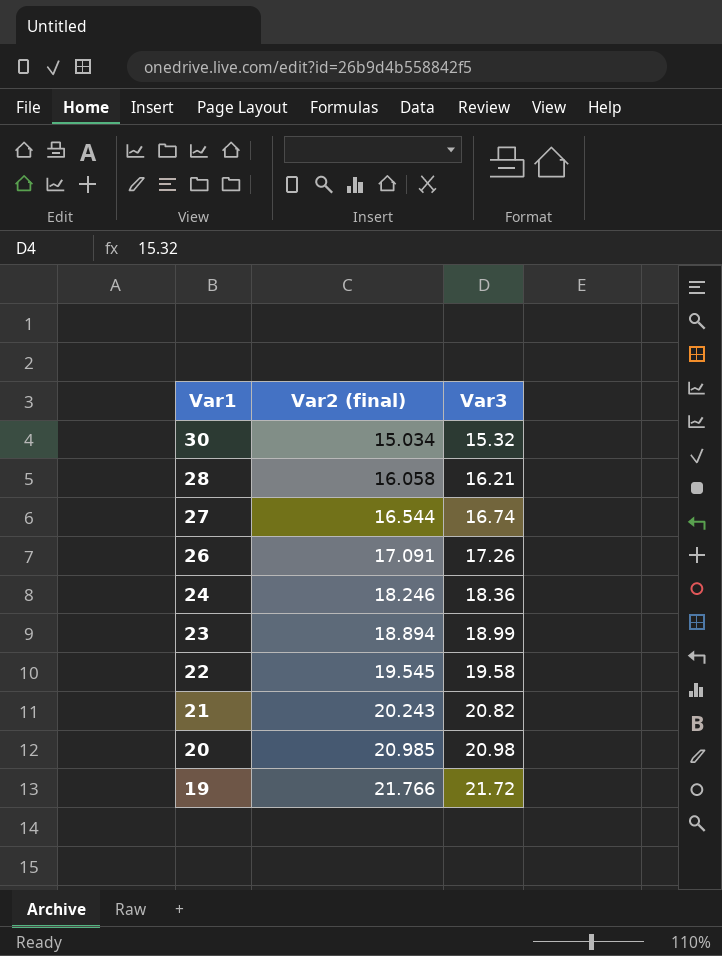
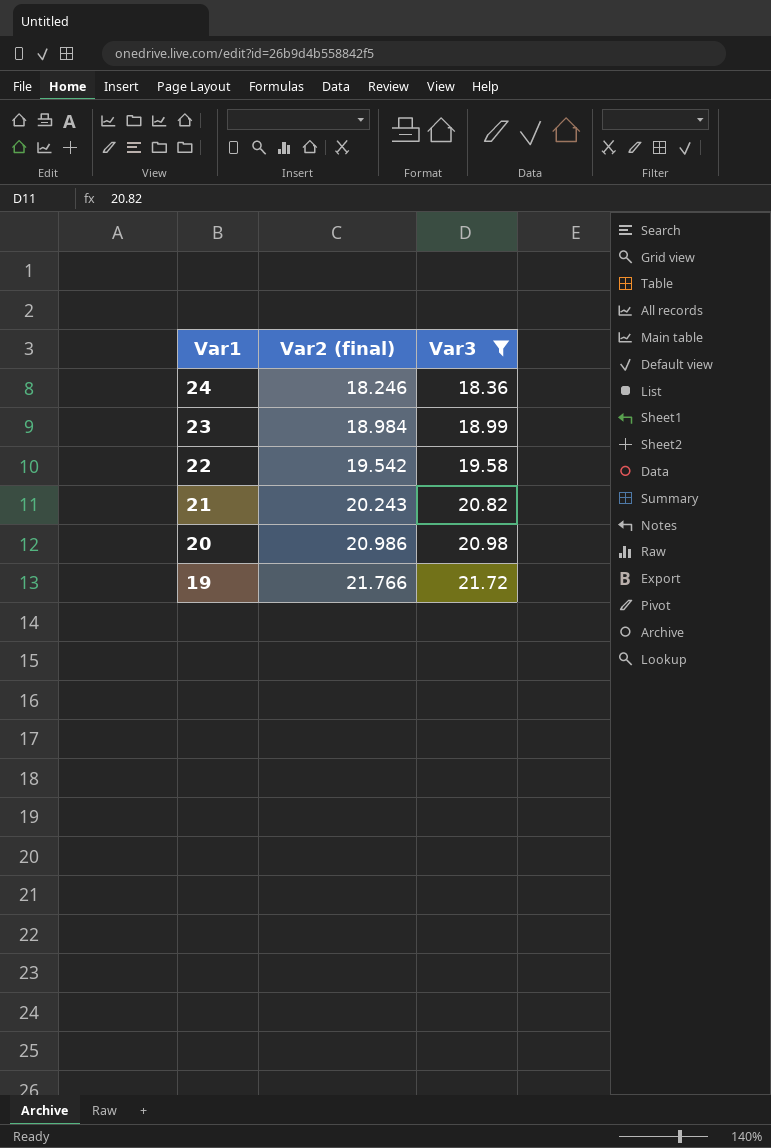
filter: none -> Var3 >= 18.36
23 | Var2 (final): 18.894 -> 18.984
22 | Var2 (final): 19.545 -> 19.542
20 | Var2 (final): 20.985 -> 20.986

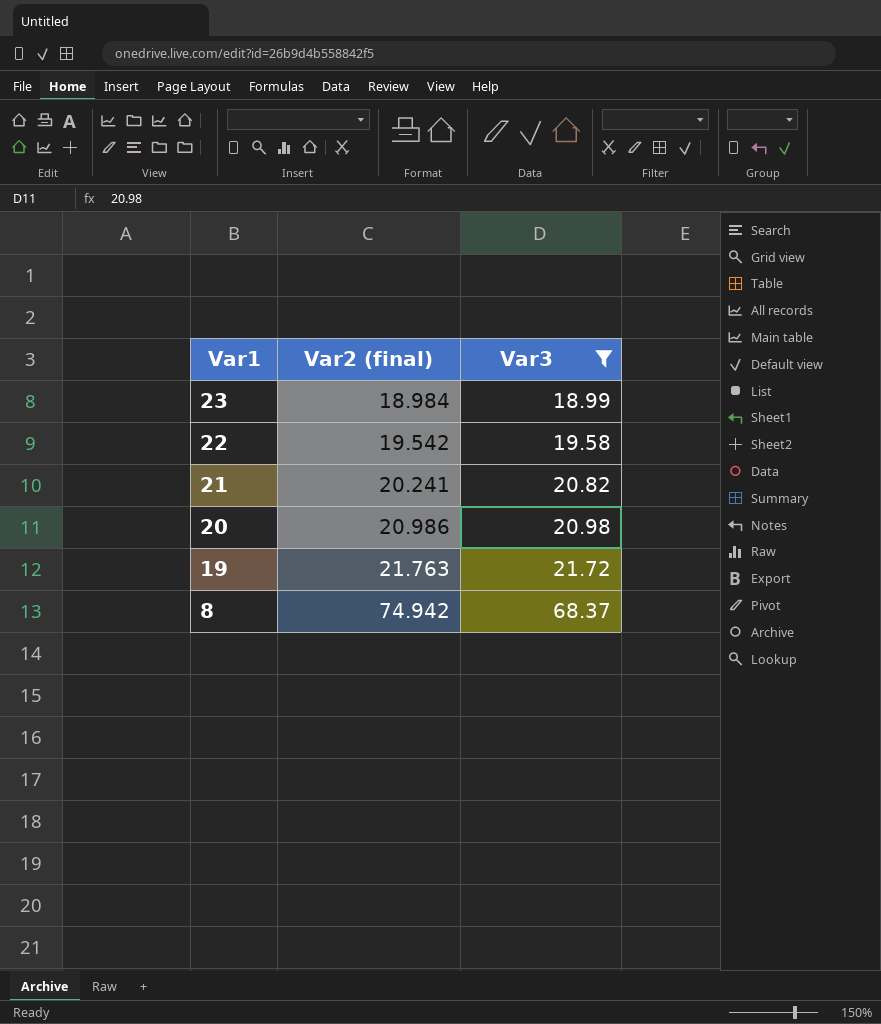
row 24: 18.246 | 18.36 -> none
21 | Var2 (final): 20.243 -> 20.241
19 | Var2 (final): 21.766 -> 21.763
row 8: none -> 74.942 | 68.37

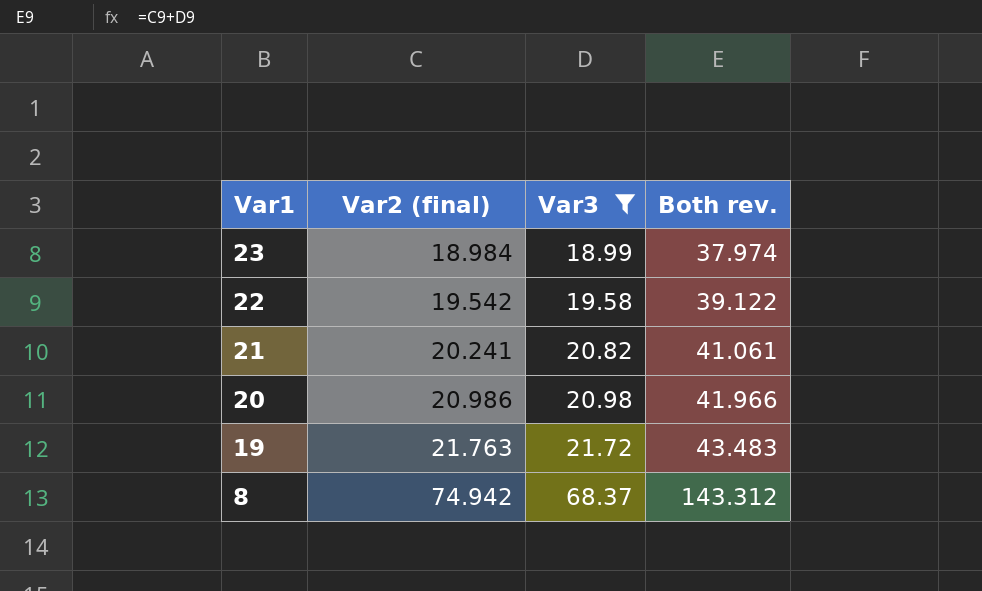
column Both rev. | formula: none -> [Var2 (final)] + [Var3]

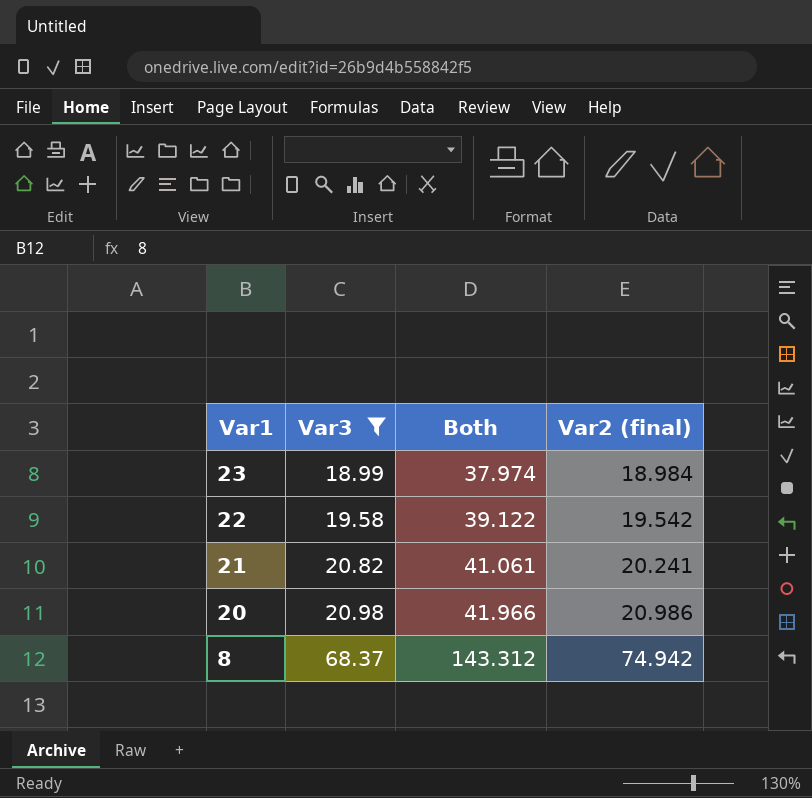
column name: Both rev. -> Both
column Var2 (final) | position: 2 -> 4
row 19: 21.763 | 21.72 | 43.483 -> none

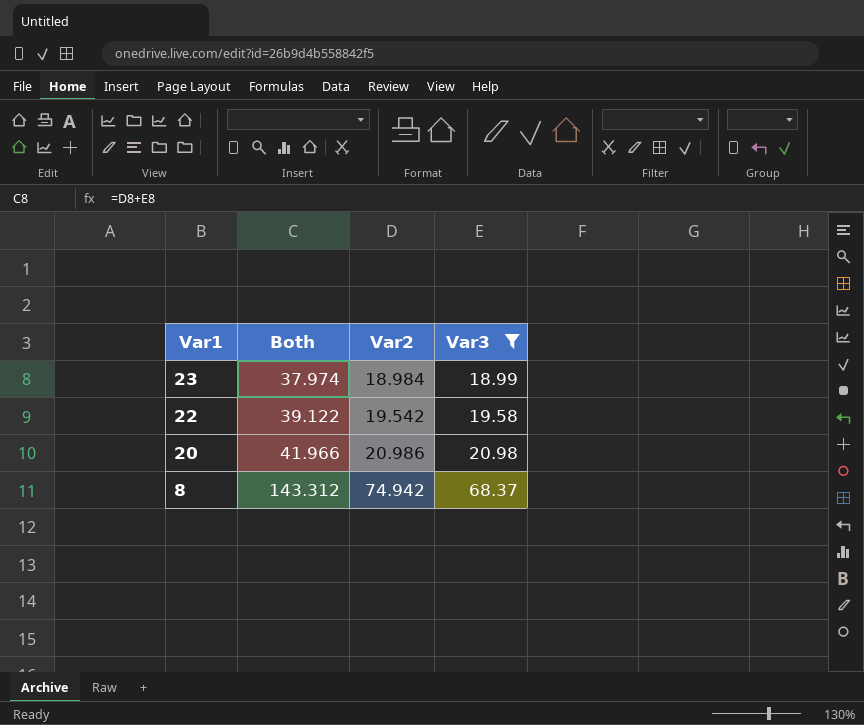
column name: Var2 (final) -> Var2
column Var3 | position: 2 -> 4
row 21: 20.82 | 41.061 | 20.241 -> none

